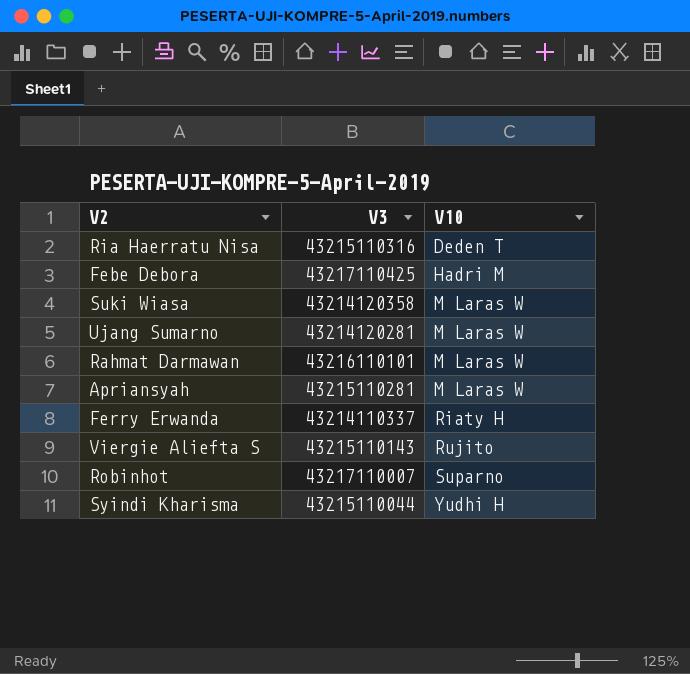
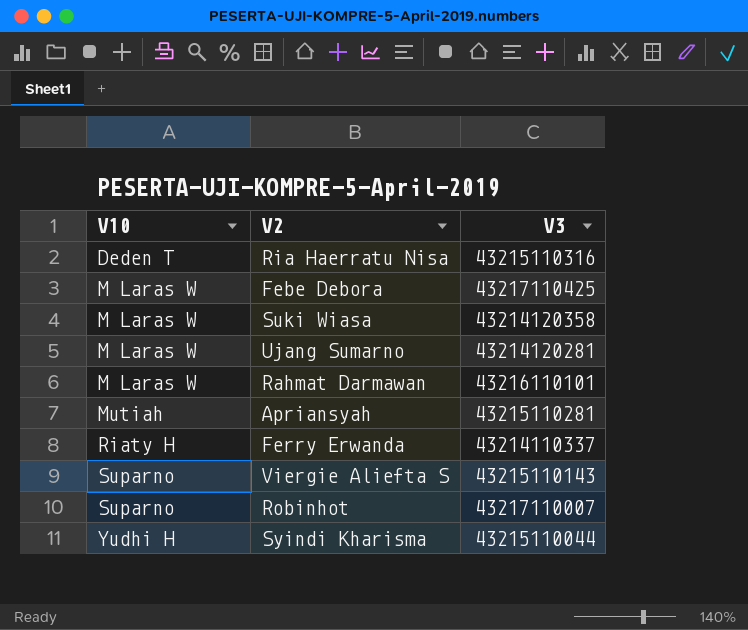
column V10 | position: 3 -> 1
Febe Debora | V10: Hadri M -> M Laras W
Apriansyah | V10: M Laras W -> Mutiah
Viergie Aliefta S | V10: Rujito -> Suparno

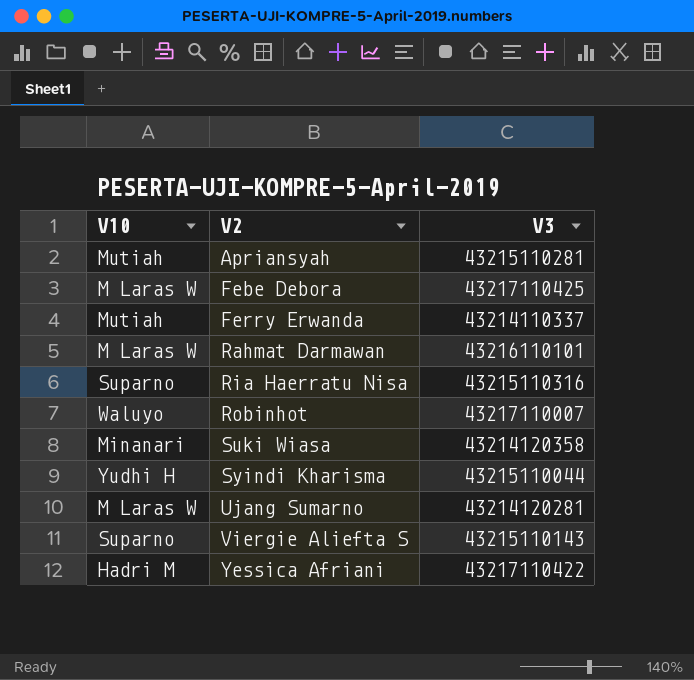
row order: V10 ascending -> V2 ascending
Ferry Erwanda | V10: Riaty H -> Mutiah
Ria Haerratu Nisa | V10: Deden T -> Suparno
Robinhot | V10: Suparno -> Waluyo
Suki Wiasa | V10: M Laras W -> Minanari
row Yessica Afriani: none -> Hadri M | 43217110422

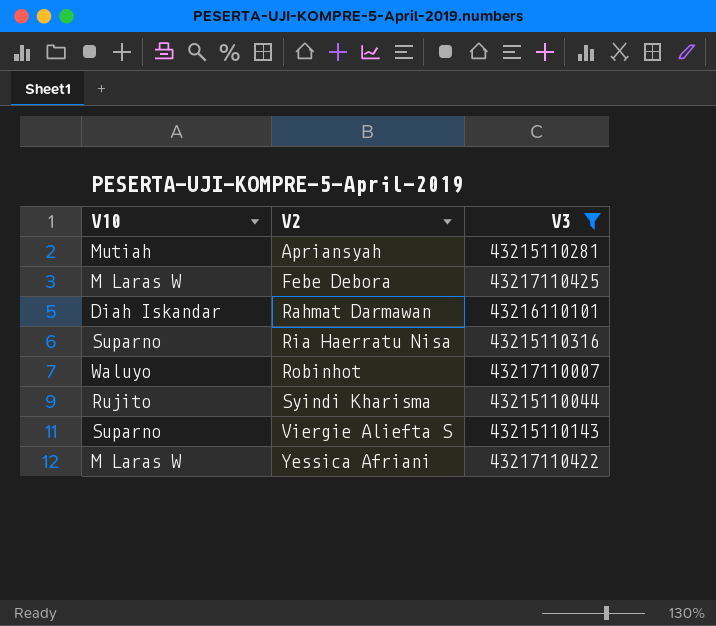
filter: none -> V3 >= 43215110044
Rahmat Darmawan | V10: M Laras W -> Diah Iskandar
Syindi Kharisma | V10: Yudhi H -> Rujito
Yessica Afriani | V10: Hadri M -> M Laras W

